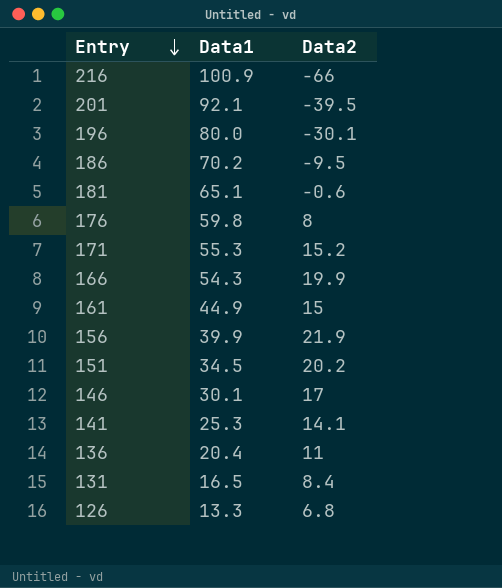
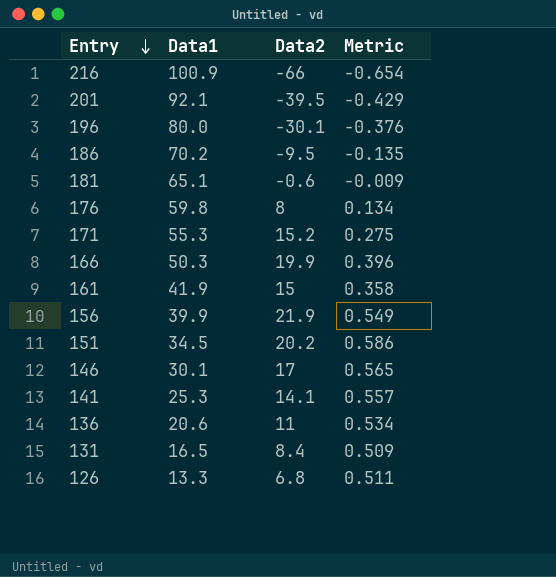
column Metric | formula: none -> [Data2] / [Data1]
166 | Data1: 54.3 -> 50.3
161 | Data1: 44.9 -> 41.9
136 | Data1: 20.4 -> 20.6

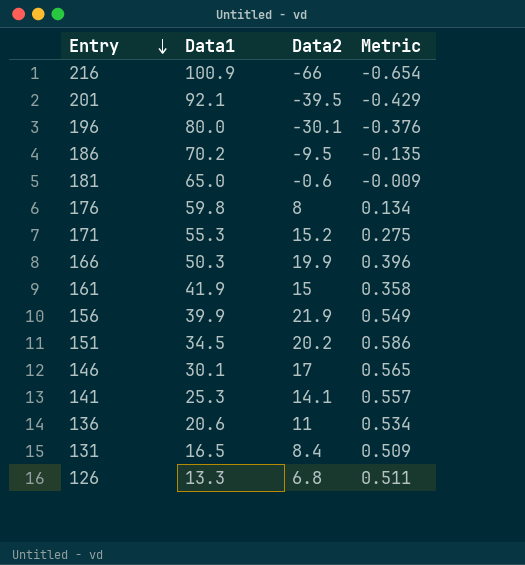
181 | Data1: 65.1 -> 65.0

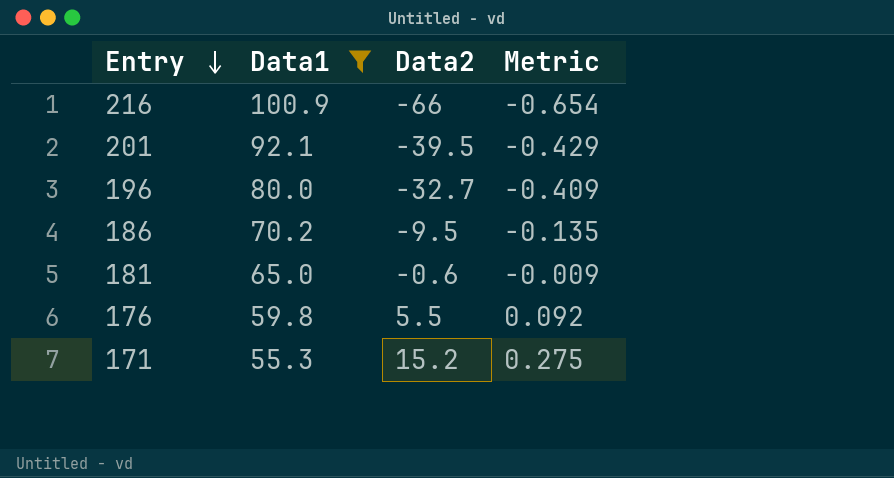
filter: none -> Data1 >= 55.3
196 | Data2: -30.1 -> -32.7
196 | Metric: -0.376 -> -0.409
176 | Data2: 8 -> 5.5
176 | Metric: 0.134 -> 0.092

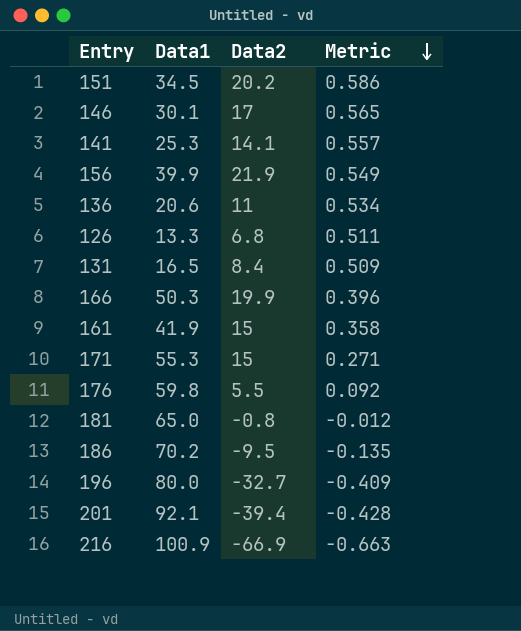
filter: Data1 >= 55.3 -> none
row order: Entry descending -> Metric descending
171 | Data2: 15.2 -> 15
171 | Metric: 0.275 -> 0.271
181 | Data2: -0.6 -> -0.8
181 | Metric: -0.009 -> -0.012
201 | Data2: -39.5 -> -39.4
201 | Metric: -0.429 -> -0.428
216 | Data2: -66 -> -66.9
216 | Metric: -0.654 -> -0.663

